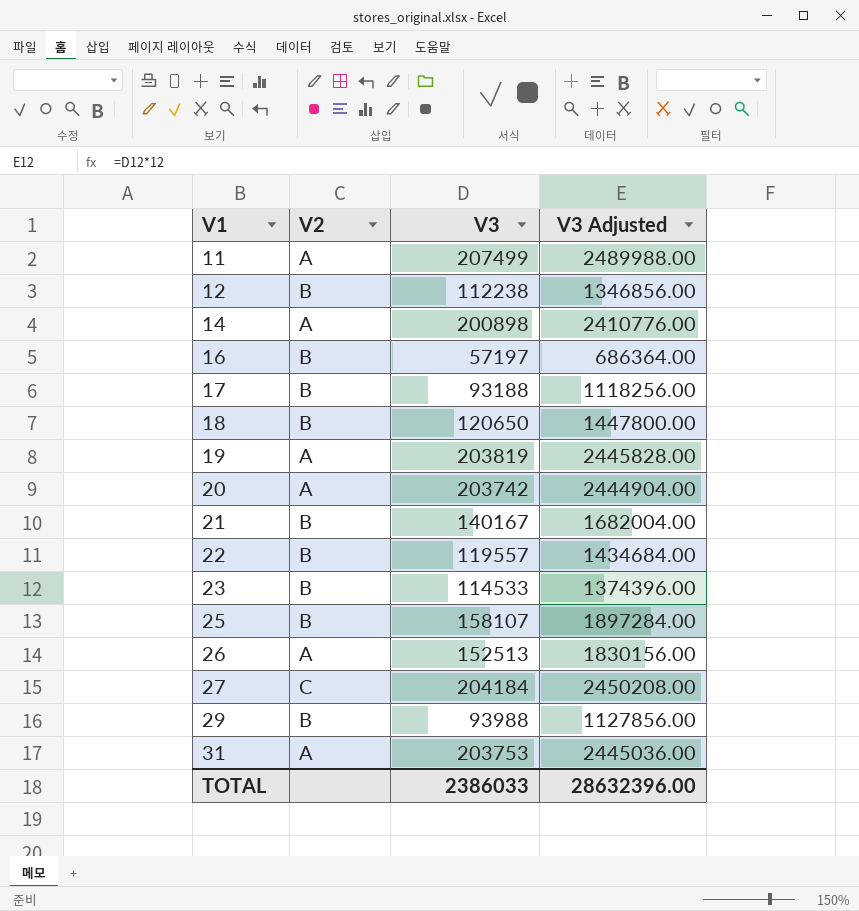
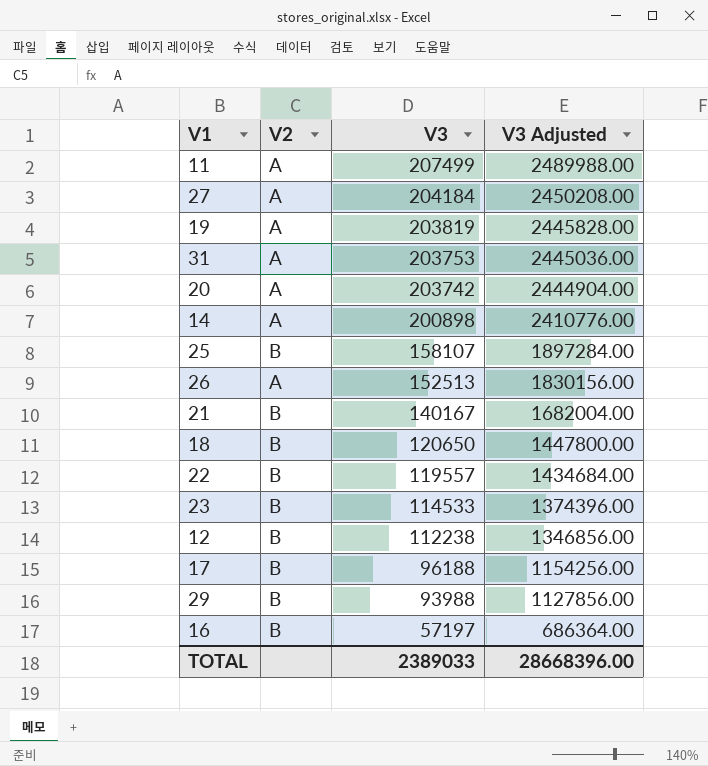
row order: V1 ascending -> V3 descending
27 | V2: C -> A
17 | V3: 93188 -> 96188
17 | V3 Adjusted: 1118256.00 -> 1154256.00
TOTAL | V3: 2386033 -> 2389033
TOTAL | V3 Adjusted: 28632396.00 -> 28668396.00

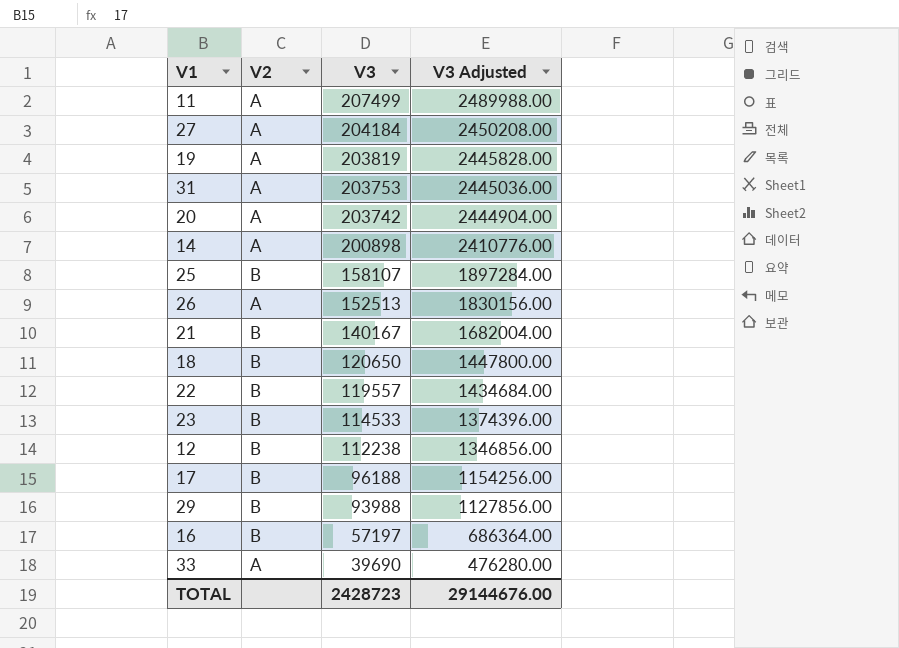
row 33: none -> A | 39690 | 476280.00
TOTAL | V3: 2389033 -> 2428723
TOTAL | V3 Adjusted: 28668396.00 -> 29144676.00

